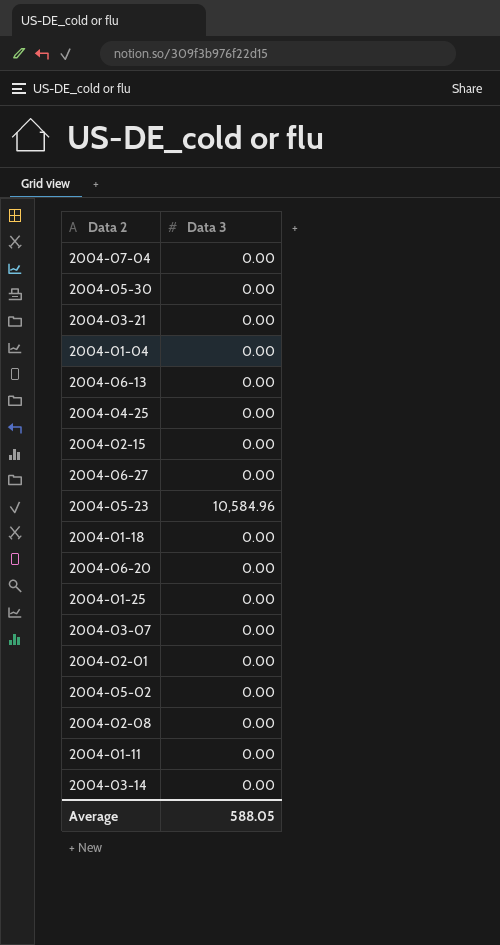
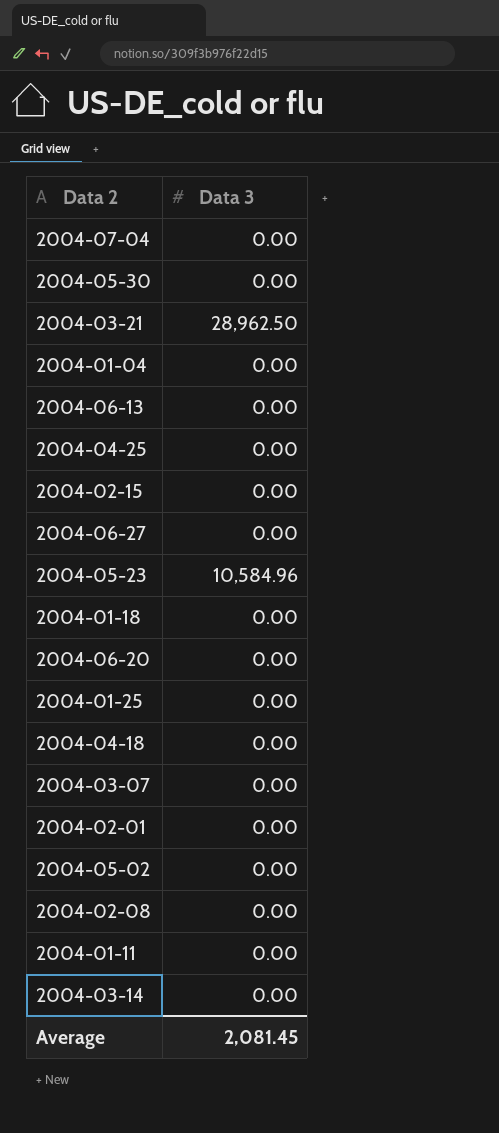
2004-03-21 | Data 3: 0.00 -> 28,962.50
row 2004-04-18: none -> 0.00
Average | Data 3: 588.05 -> 2,081.45

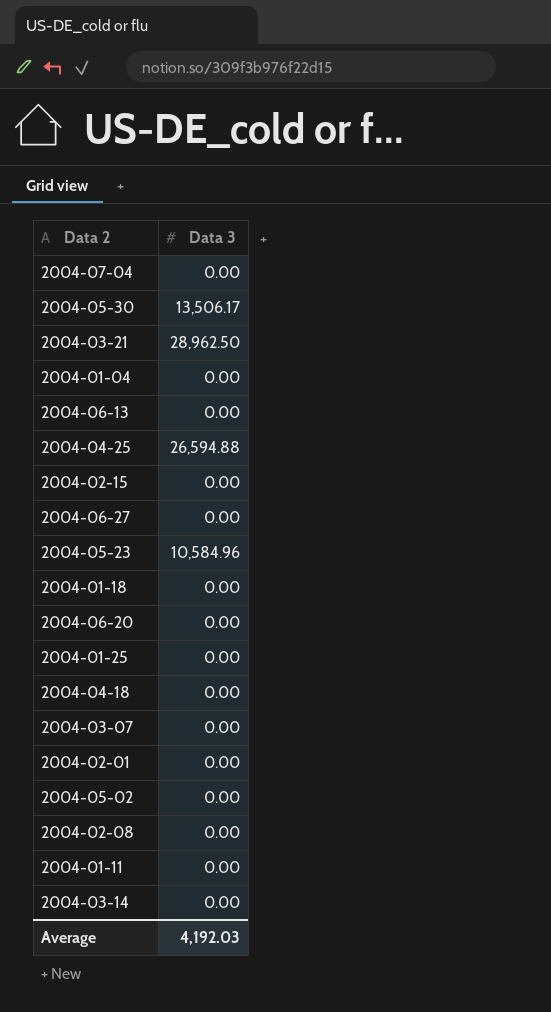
2004-05-30 | Data 3: 0.00 -> 13,506.17
2004-04-25 | Data 3: 0.00 -> 26,594.88
Average | Data 3: 2,081.45 -> 4,192.03

